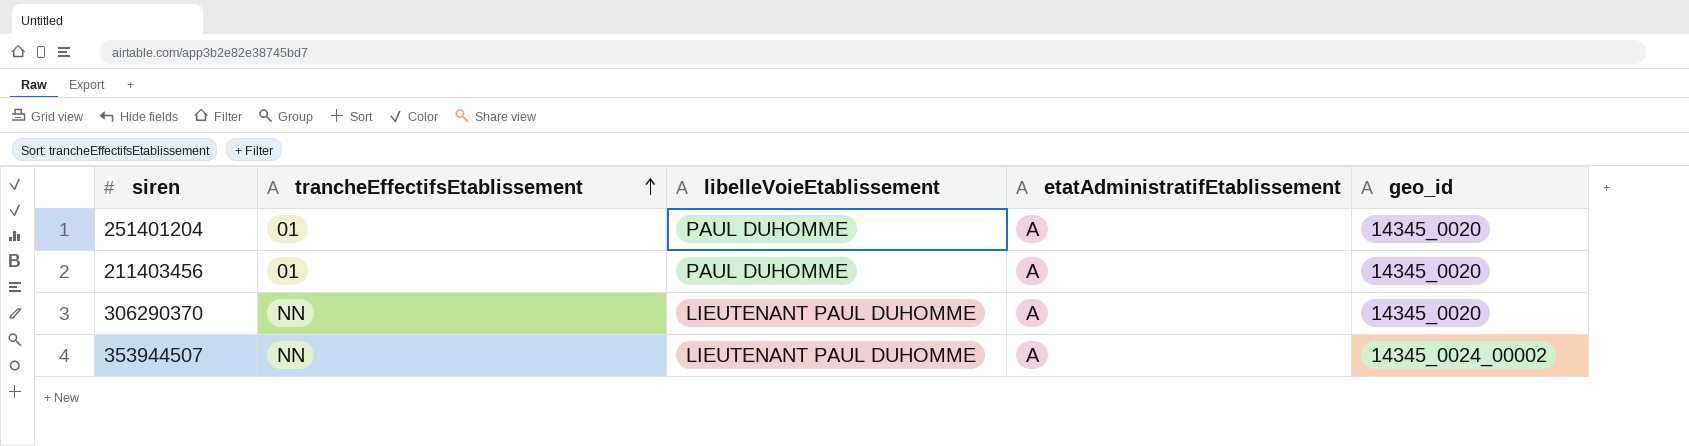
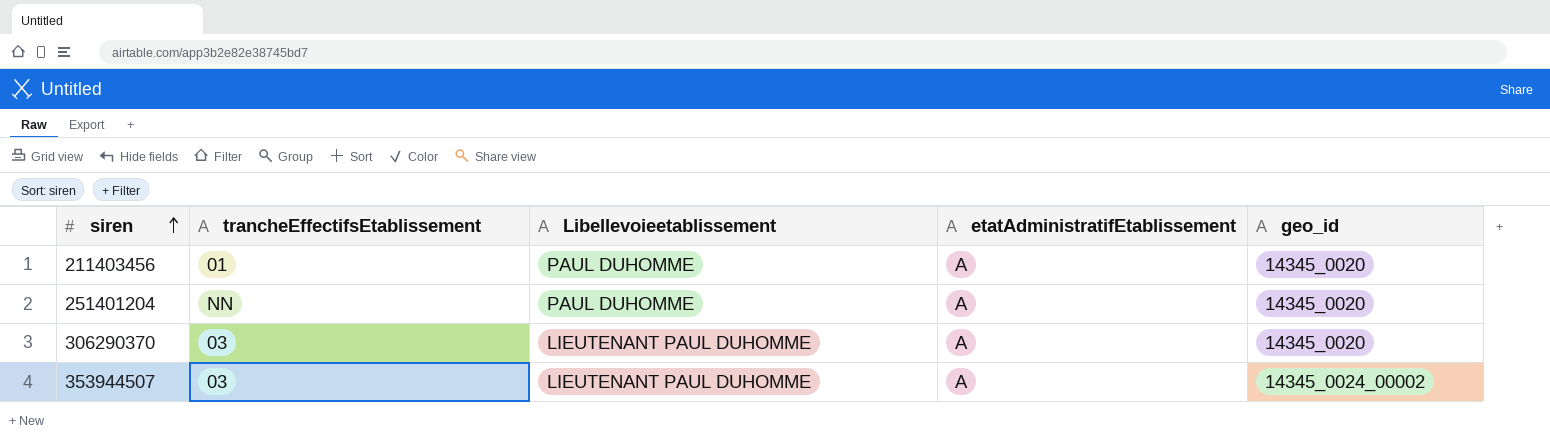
row order: trancheEffectifsEtablissement ascending -> siren ascending
column name: libelleVoieEtablissement -> Libellevoieetablissement
251401204 | trancheEffectifsEtablissement: 01 -> NN
306290370 | trancheEffectifsEtablissement: NN -> 03
353944507 | trancheEffectifsEtablissement: NN -> 03

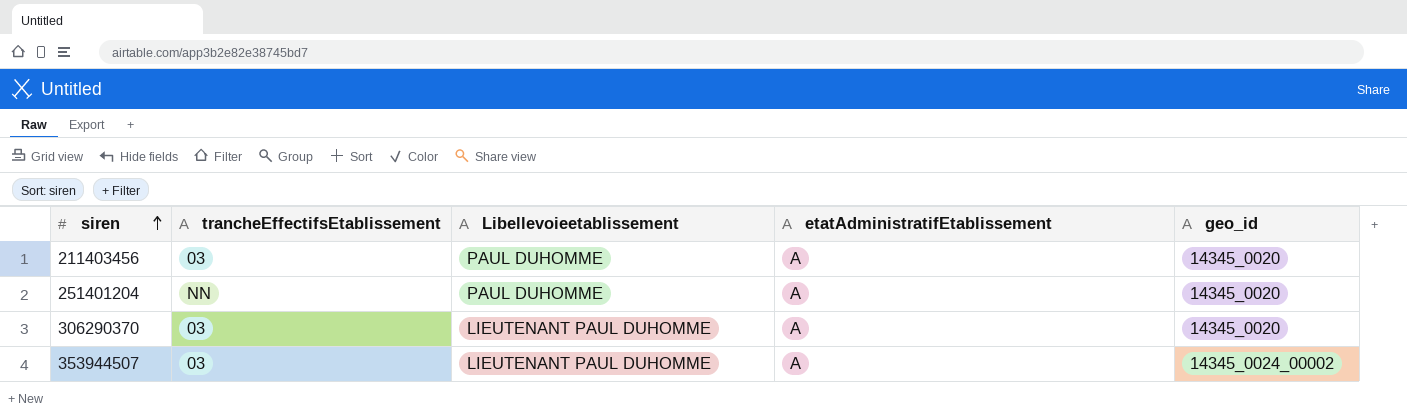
211403456 | trancheEffectifsEtablissement: 01 -> 03

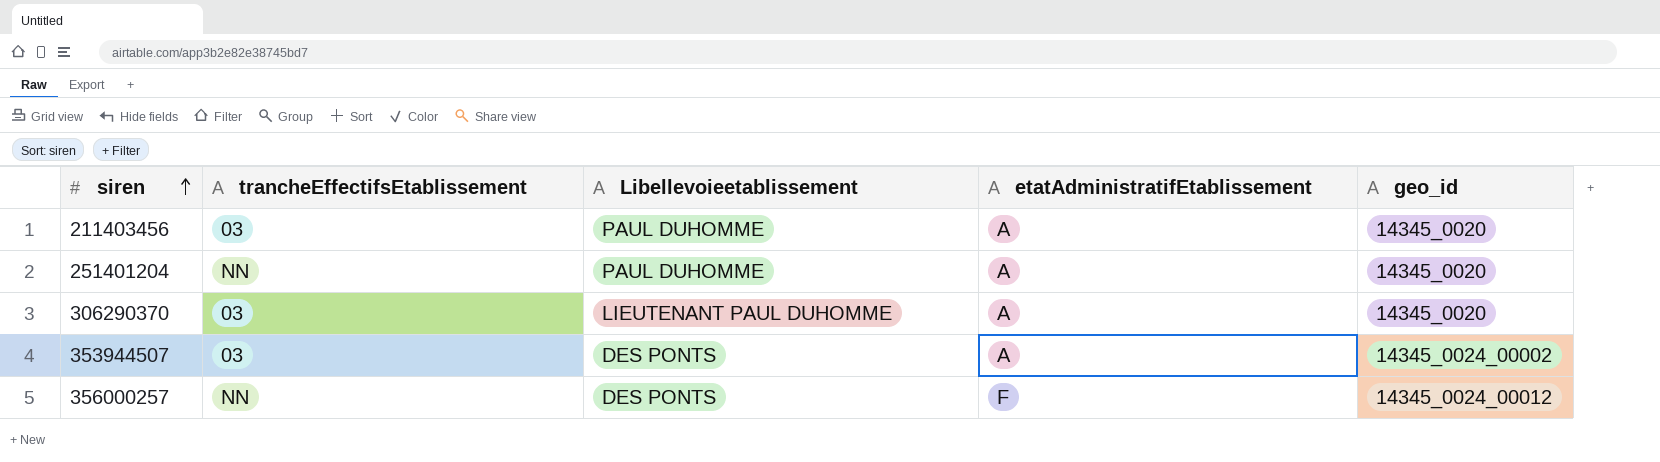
353944507 | Libellevoieetablissement: LIEUTENANT PAUL DUHOMME -> DES PONTS
row 356000257: none -> NN | DES PONTS | F | 14345_0024_00012

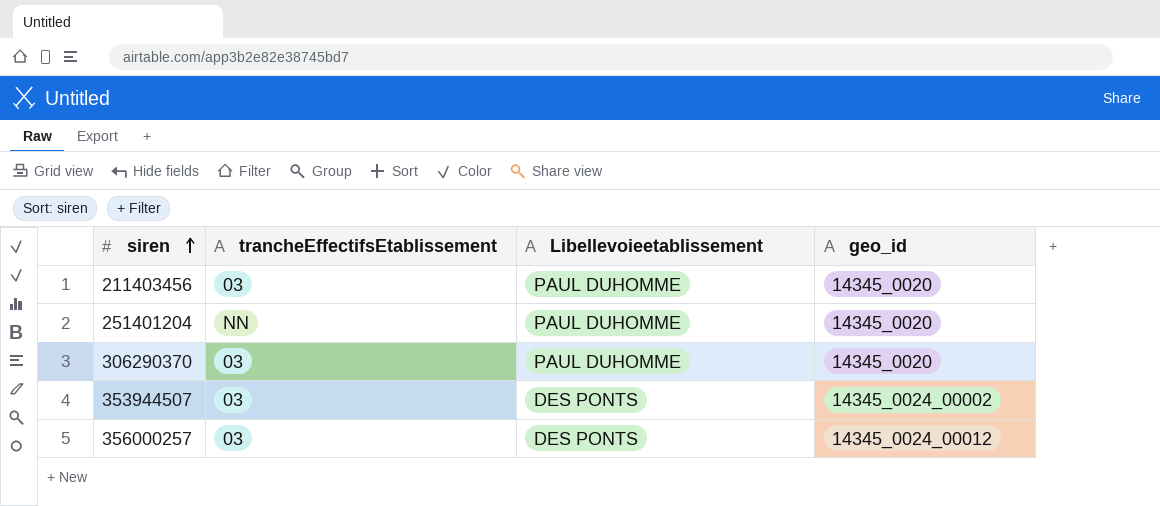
column etatAdministratifEtablissement | position: 4 -> none
306290370 | Libellevoieetablissement: LIEUTENANT PAUL DUHOMME -> PAUL DUHOMME
356000257 | trancheEffectifsEtablissement: NN -> 03

